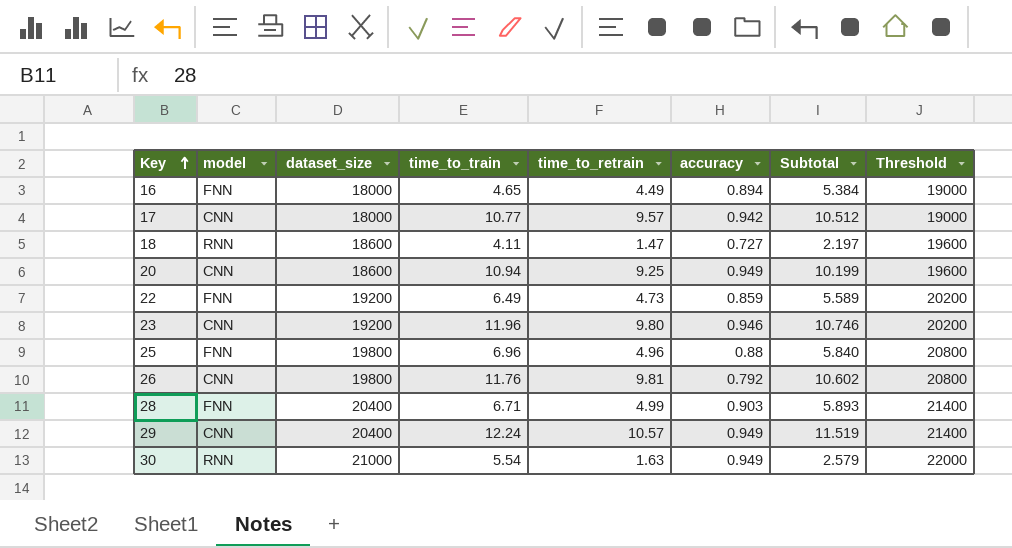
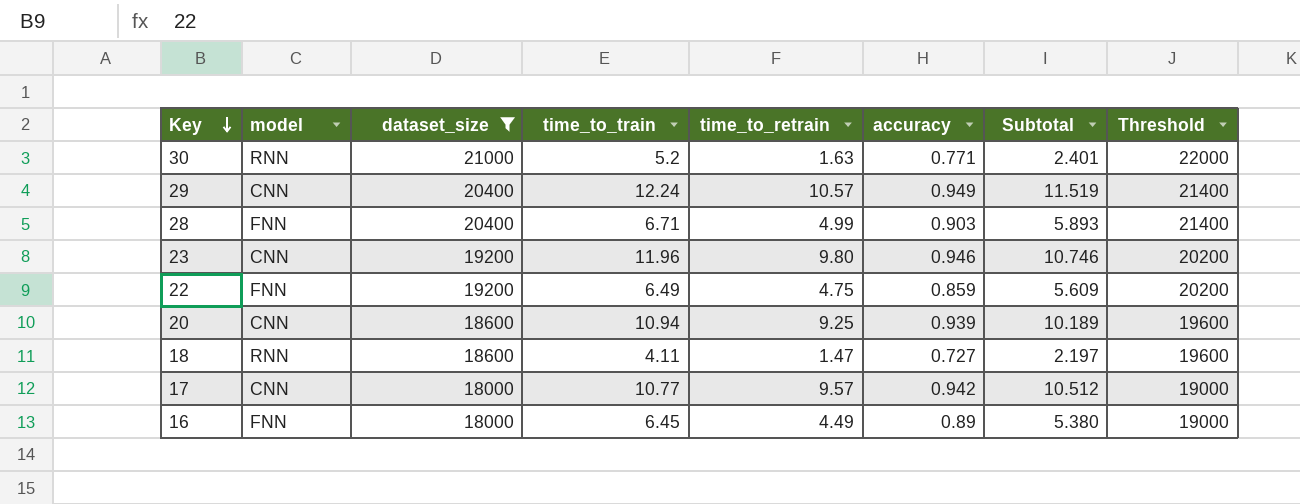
filter: none -> dataset_size != 19800
row order: Key ascending -> Key descending
30 | time_to_train: 5.54 -> 5.2
30 | accuracy: 0.949 -> 0.771
30 | Subtotal: 2.579 -> 2.401
22 | time_to_retrain: 4.73 -> 4.75
22 | Subtotal: 5.589 -> 5.609
20 | accuracy: 0.949 -> 0.939
20 | Subtotal: 10.199 -> 10.189
16 | time_to_train: 4.65 -> 6.45
16 | accuracy: 0.894 -> 0.89
16 | Subtotal: 5.384 -> 5.380

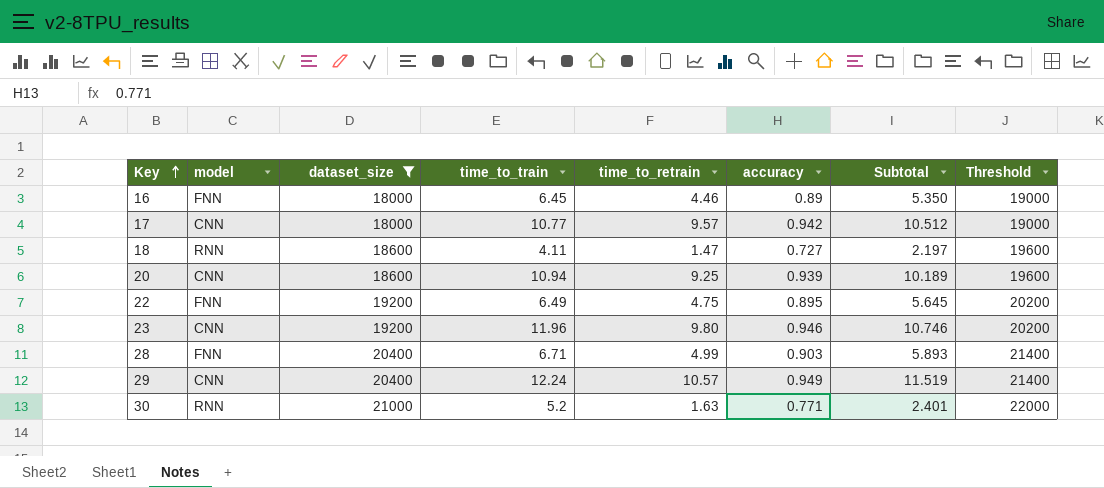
row order: Key descending -> Key ascending
16 | time_to_retrain: 4.49 -> 4.46
16 | Subtotal: 5.380 -> 5.350
22 | accuracy: 0.859 -> 0.895
22 | Subtotal: 5.609 -> 5.645

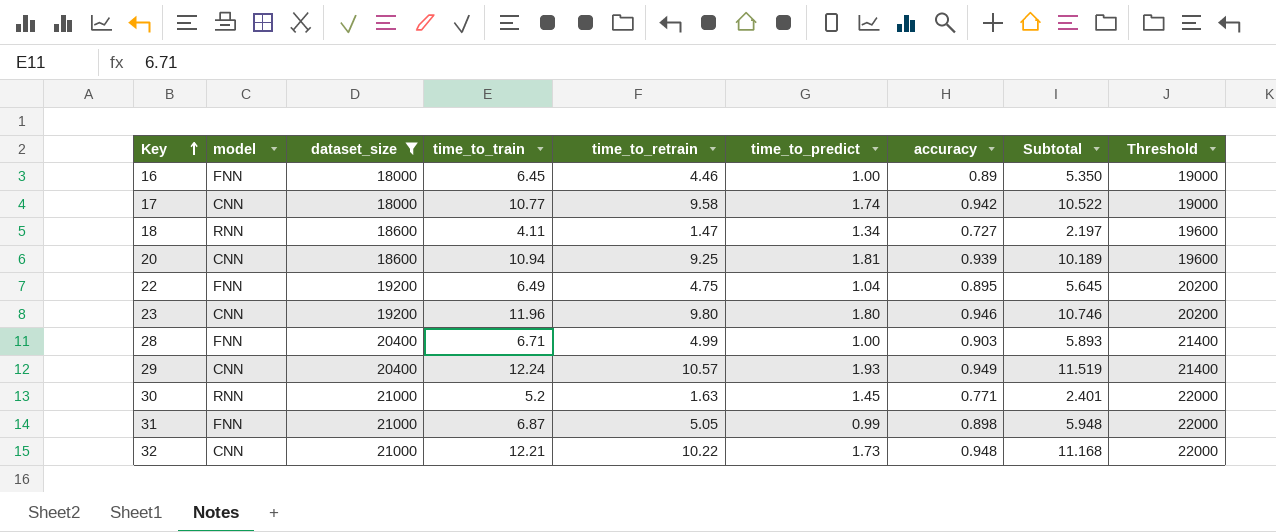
column time_to_predict | position: none -> 6
17 | time_to_retrain: 9.57 -> 9.58
17 | Subtotal: 10.512 -> 10.522
row 31: none -> FNN | 21000 | 6.87 | 5.05 | 0.99 | 0.898 | 5.948 | 22000
row 32: none -> CNN | 21000 | 12.21 | 10.22 | 1.73 | 0.948 | 11.168 | 22000

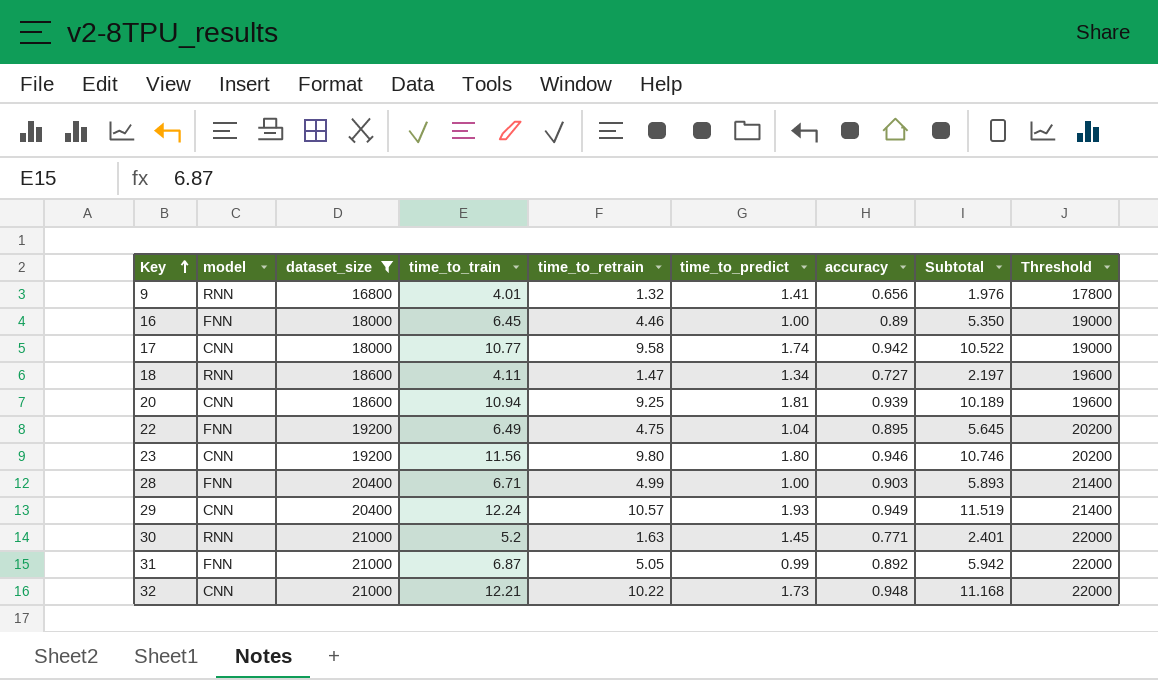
row 9: none -> RNN | 16800 | 4.01 | 1.32 | 1.41 | 0.656 | 1.976 | 17800
23 | time_to_train: 11.96 -> 11.56
31 | accuracy: 0.898 -> 0.892
31 | Subtotal: 5.948 -> 5.942

